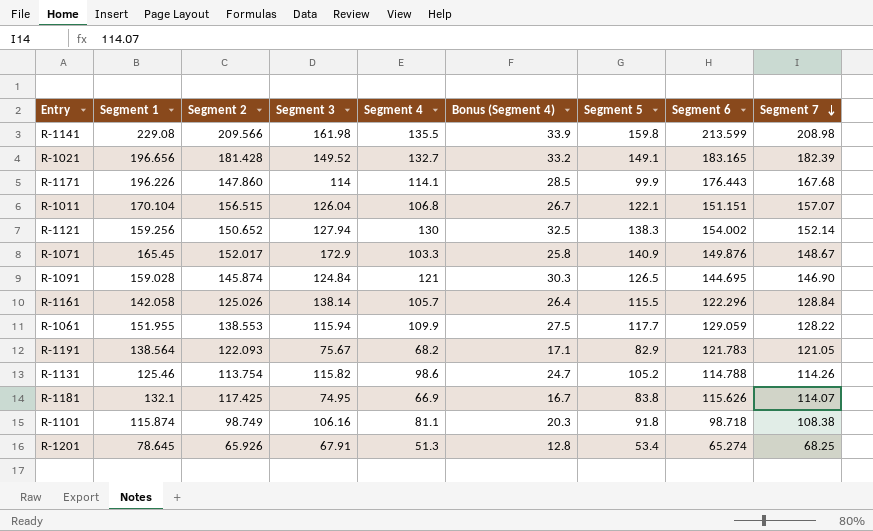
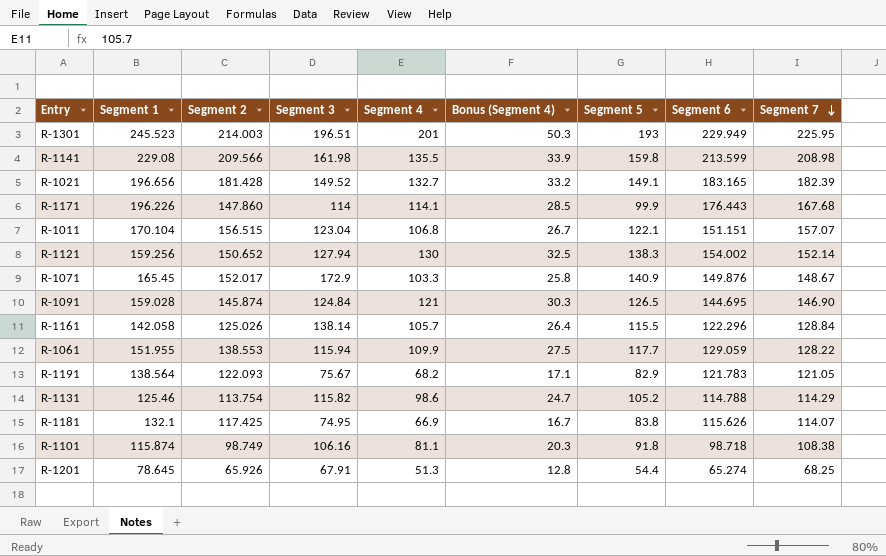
row R-1301: none -> 245.523 | 214.003 | 196.51 | 201 | 50.3 | 193 | 229.949 | 225.95
R-1011 | Segment 3: 126.04 -> 123.04
R-1131 | Segment 7: 114.26 -> 114.29
R-1201 | Segment 5: 53.4 -> 54.4

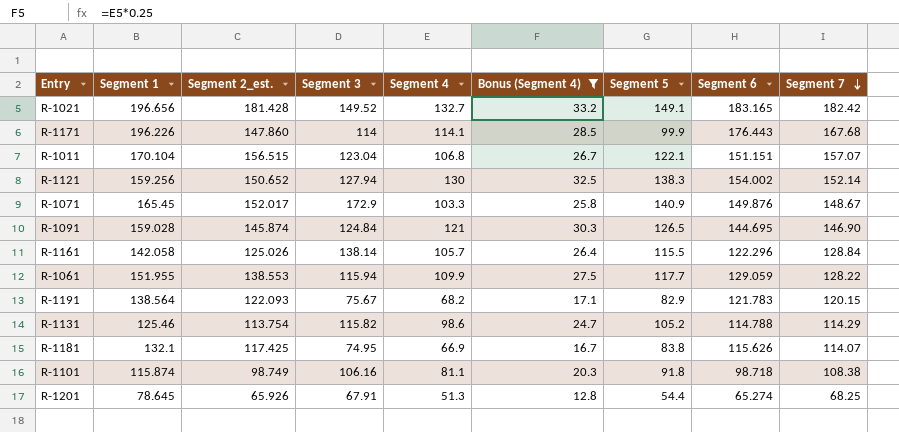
filter: none -> Bonus (Segment 4) <= 33.2
column name: Segment 2 -> Segment 2_est.
R-1021 | Segment 7: 182.39 -> 182.42
R-1191 | Segment 7: 121.05 -> 120.15

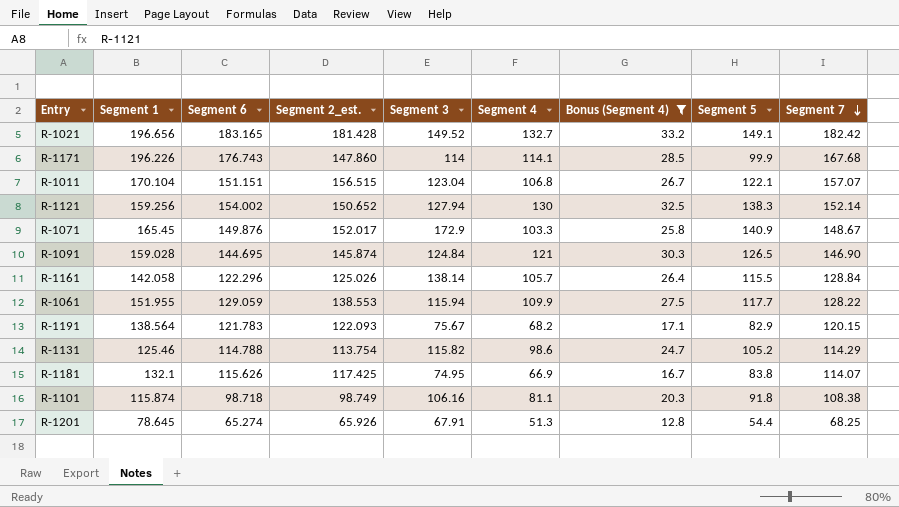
column Segment 6 | position: 8 -> 3
R-1171 | Segment 6: 176.443 -> 176.743

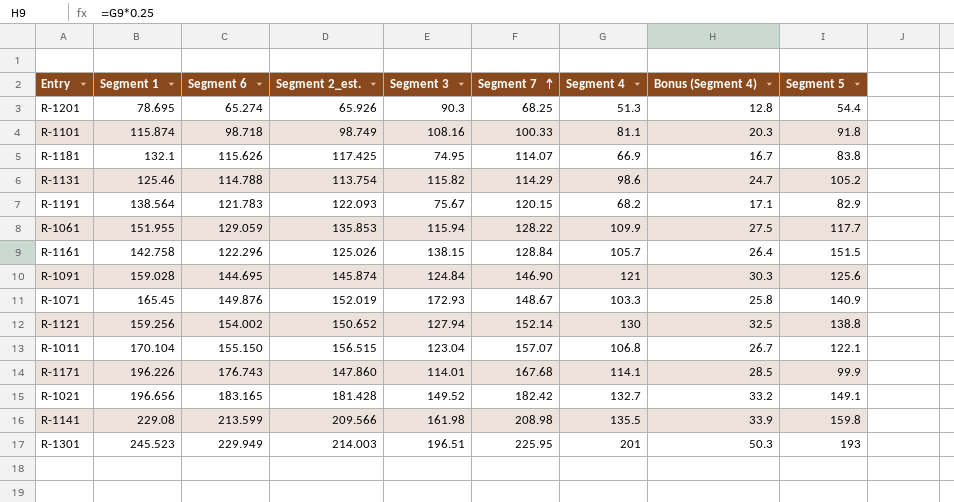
filter: Bonus (Segment 4) <= 33.2 -> none
row order: Segment 7 descending -> Segment 7 ascending
column Segment 7 | position: 9 -> 6
R-1201 | Segment 1: 78.645 -> 78.695
R-1201 | Segment 3: 67.91 -> 90.3
R-1101 | Segment 3: 106.16 -> 108.16
R-1101 | Segment 7: 108.38 -> 100.33
R-1061 | Segment 2_est.: 138.553 -> 135.853
R-1161 | Segment 1: 142.058 -> 142.758
R-1161 | Segment 3: 138.14 -> 138.15
R-1161 | Segment 5: 115.5 -> 151.5
R-1091 | Segment 5: 126.5 -> 125.6
R-1071 | Segment 2_est.: 152.017 -> 152.019
R-1071 | Segment 3: 172.9 -> 172.93
R-1121 | Segment 5: 138.3 -> 138.8
R-1011 | Segment 6: 151.151 -> 155.150
R-1171 | Segment 3: 114 -> 114.01

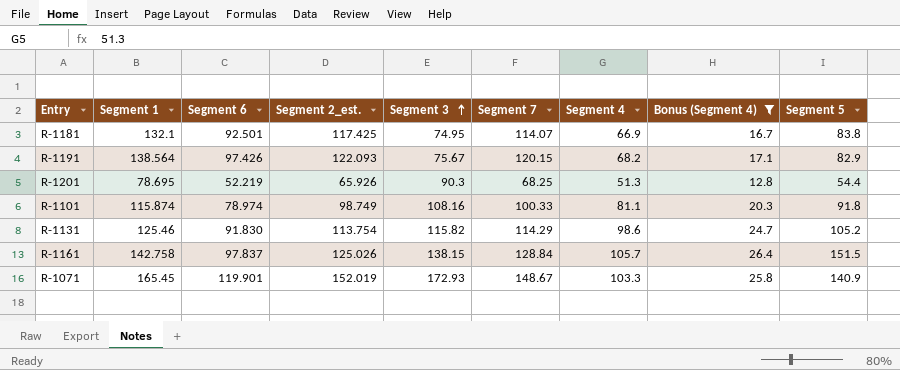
filter: none -> Bonus (Segment 4) <= 26.4
row order: Segment 7 ascending -> Segment 3 ascending
R-1181 | Segment 6: 115.626 -> 92.501
R-1191 | Segment 6: 121.783 -> 97.426
R-1201 | Segment 6: 65.274 -> 52.219
R-1101 | Segment 6: 98.718 -> 78.974
R-1131 | Segment 6: 114.788 -> 91.830
R-1161 | Segment 6: 122.296 -> 97.837
R-1071 | Segment 6: 149.876 -> 119.901

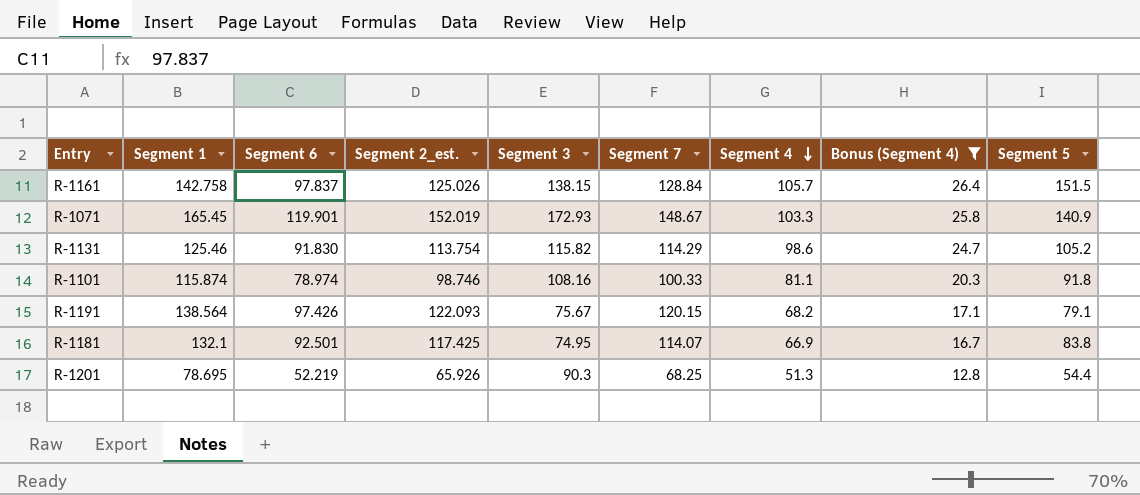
row order: Segment 3 ascending -> Segment 4 descending
R-1101 | Segment 2_est.: 98.749 -> 98.746
R-1191 | Segment 5: 82.9 -> 79.1

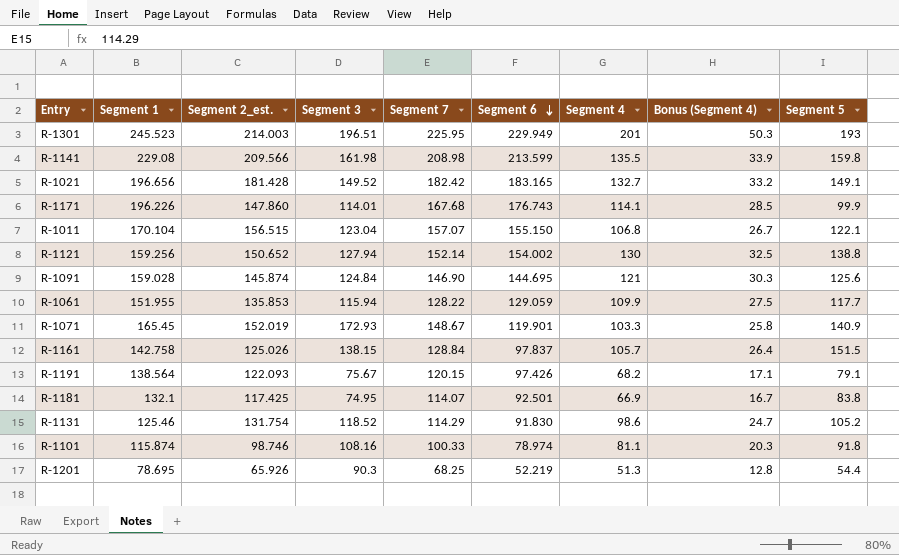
filter: Bonus (Segment 4) <= 26.4 -> none
row order: Segment 4 descending -> Segment 6 descending
column Segment 6 | position: 3 -> 6
R-1131 | Segment 2_est.: 113.754 -> 131.754
R-1131 | Segment 3: 115.82 -> 118.52

